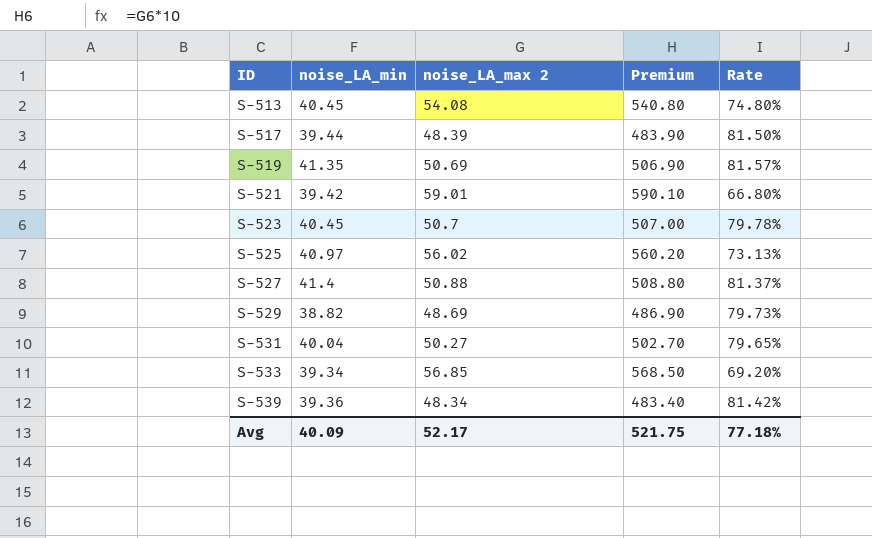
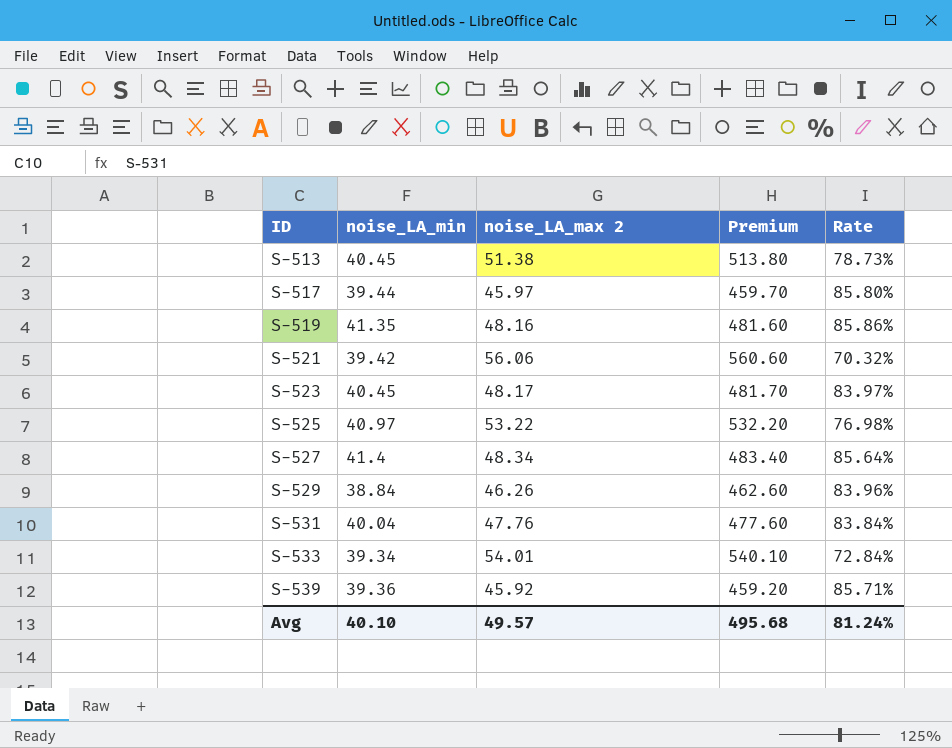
S-513 | noise_LA_max 2: 54.08 -> 51.38
S-513 | Premium: 540.80 -> 513.80
S-513 | Rate: 74.80% -> 78.73%
S-517 | noise_LA_max 2: 48.39 -> 45.97
S-517 | Premium: 483.90 -> 459.70
S-517 | Rate: 81.50% -> 85.80%
S-519 | noise_LA_max 2: 50.69 -> 48.16
S-519 | Premium: 506.90 -> 481.60
S-519 | Rate: 81.57% -> 85.86%
S-521 | noise_LA_max 2: 59.01 -> 56.06
S-521 | Premium: 590.10 -> 560.60
S-521 | Rate: 66.80% -> 70.32%
S-523 | noise_LA_max 2: 50.7 -> 48.17
S-523 | Premium: 507.00 -> 481.70
S-523 | Rate: 79.78% -> 83.97%
S-525 | noise_LA_max 2: 56.02 -> 53.22
S-525 | Premium: 560.20 -> 532.20
S-525 | Rate: 73.13% -> 76.98%
S-527 | noise_LA_max 2: 50.88 -> 48.34
S-527 | Premium: 508.80 -> 483.40
S-527 | Rate: 81.37% -> 85.64%
S-529 | noise_LA_min: 38.82 -> 38.84
S-529 | noise_LA_max 2: 48.69 -> 46.26
S-529 | Premium: 486.90 -> 462.60
S-529 | Rate: 79.73% -> 83.96%
S-531 | noise_LA_max 2: 50.27 -> 47.76
S-531 | Premium: 502.70 -> 477.60
S-531 | Rate: 79.65% -> 83.84%
S-533 | noise_LA_max 2: 56.85 -> 54.01
S-533 | Premium: 568.50 -> 540.10
S-533 | Rate: 69.20% -> 72.84%
S-539 | noise_LA_max 2: 48.34 -> 45.92
S-539 | Premium: 483.40 -> 459.20
S-539 | Rate: 81.42% -> 85.71%
Avg | noise_LA_min: 40.09 -> 40.10
Avg | noise_LA_max 2: 52.17 -> 49.57
Avg | Premium: 521.75 -> 495.68
Avg | Rate: 77.18% -> 81.24%

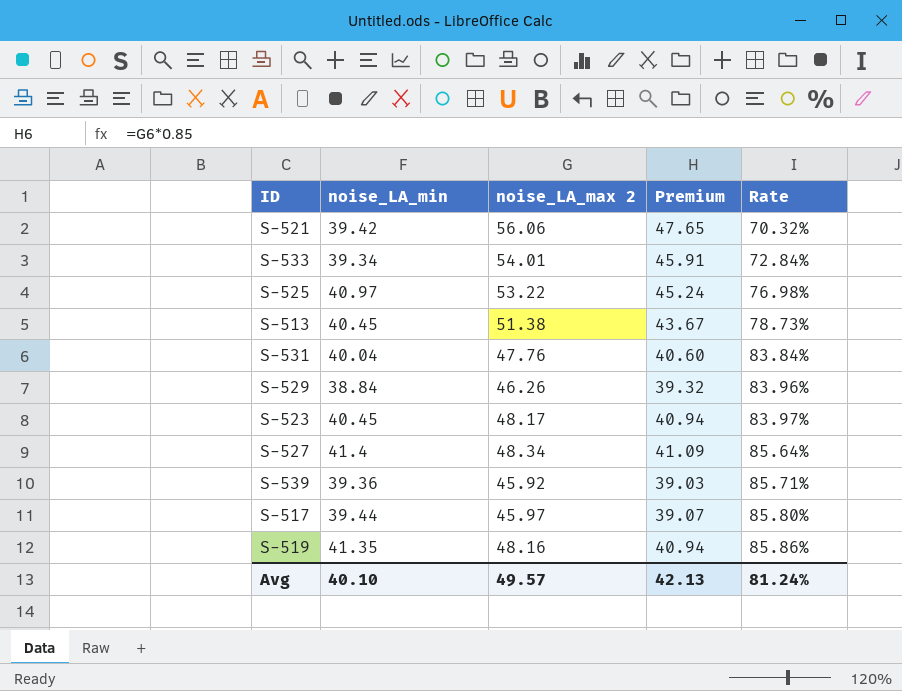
row order: ID ascending -> Rate ascending
column Premium | formula: [noise_LA_max 2] * 10 -> [noise_LA_max 2] * 0.85
Avg | Premium: 495.68 -> 42.13

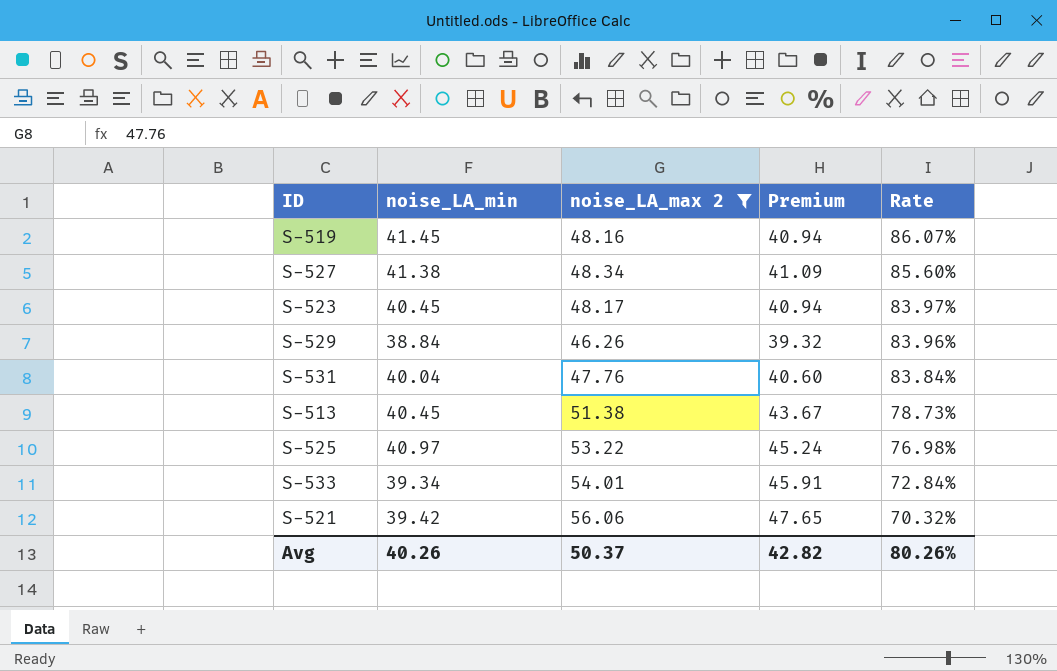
filter: none -> noise_LA_max 2 >= 46.26
row order: Rate ascending -> Rate descending
S-519 | noise_LA_min: 41.35 -> 41.45
S-519 | Rate: 85.86% -> 86.07%
S-527 | noise_LA_min: 41.4 -> 41.38
S-527 | Rate: 85.64% -> 85.60%
Avg | noise_LA_min: 40.10 -> 40.26
Avg | noise_LA_max 2: 49.57 -> 50.37
Avg | Premium: 42.13 -> 42.82
Avg | Rate: 81.24% -> 80.26%

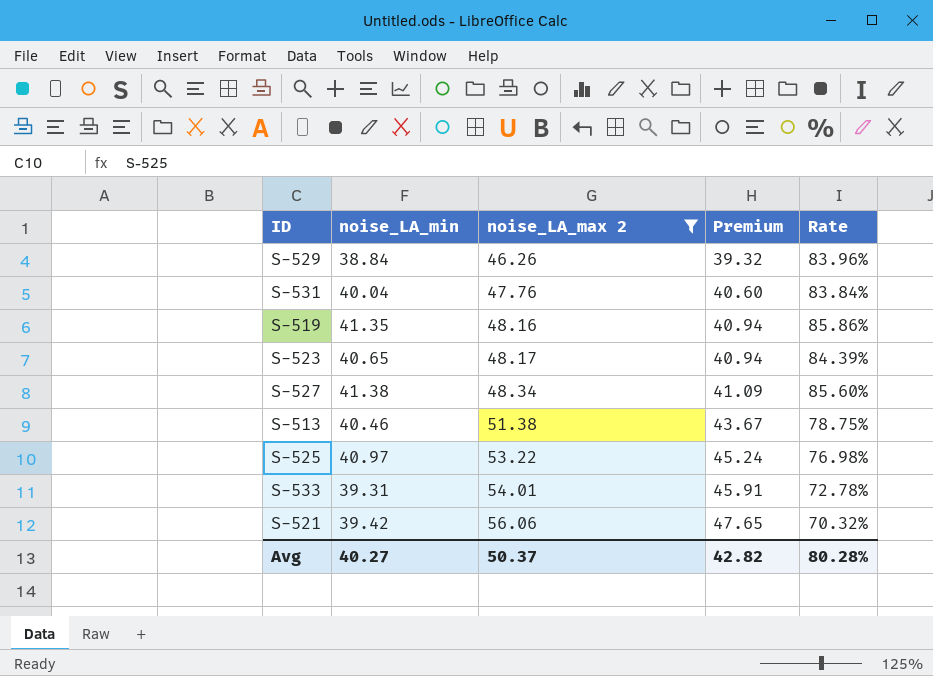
row order: Rate descending -> noise_LA_max 2 ascending
S-519 | noise_LA_min: 41.45 -> 41.35
S-519 | Rate: 86.07% -> 85.86%
S-523 | noise_LA_min: 40.45 -> 40.65
S-523 | Rate: 83.97% -> 84.39%
S-513 | noise_LA_min: 40.45 -> 40.46
S-513 | Rate: 78.73% -> 78.75%
S-533 | noise_LA_min: 39.34 -> 39.31
S-533 | Rate: 72.84% -> 72.78%
Avg | noise_LA_min: 40.26 -> 40.27
Avg | Rate: 80.26% -> 80.28%

